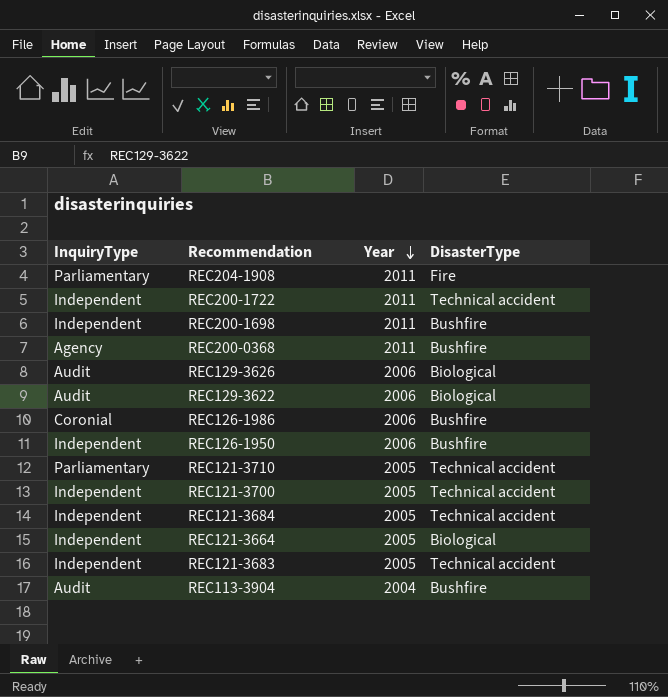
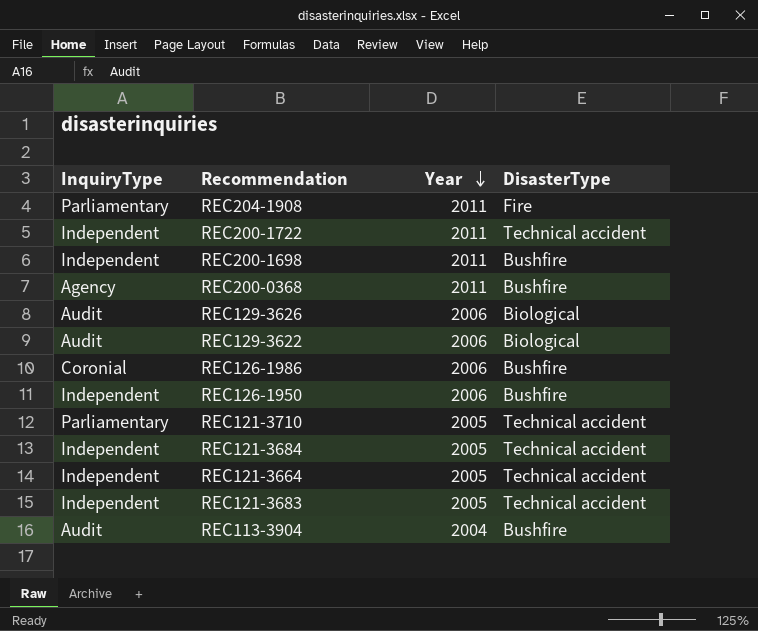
row REC121-3700: Independent | 2005 | Technical accident -> none
REC121-3664 | DisasterType: Biological -> Technical accident

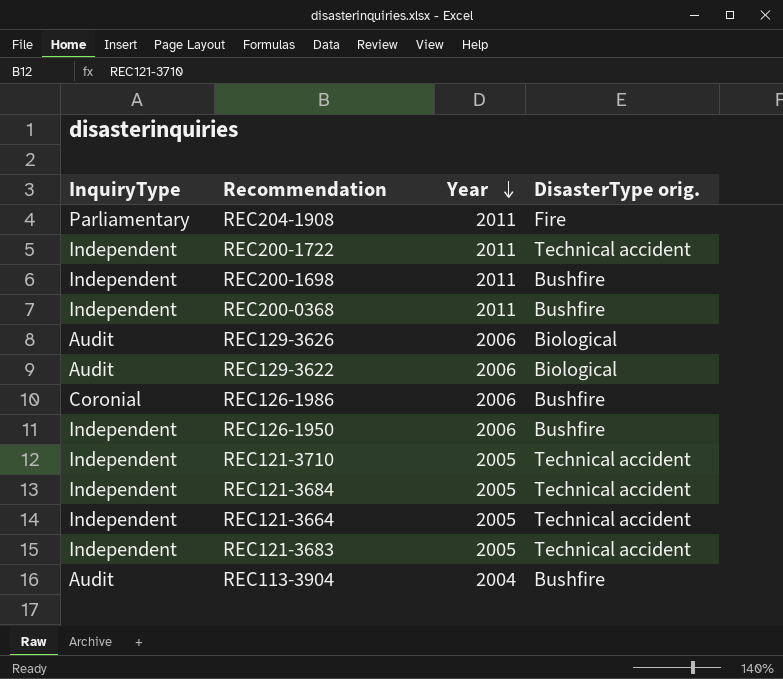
column name: DisasterType -> DisasterType orig.
REC200-0368 | InquiryType: Agency -> Independent
REC121-3710 | InquiryType: Parliamentary -> Independent

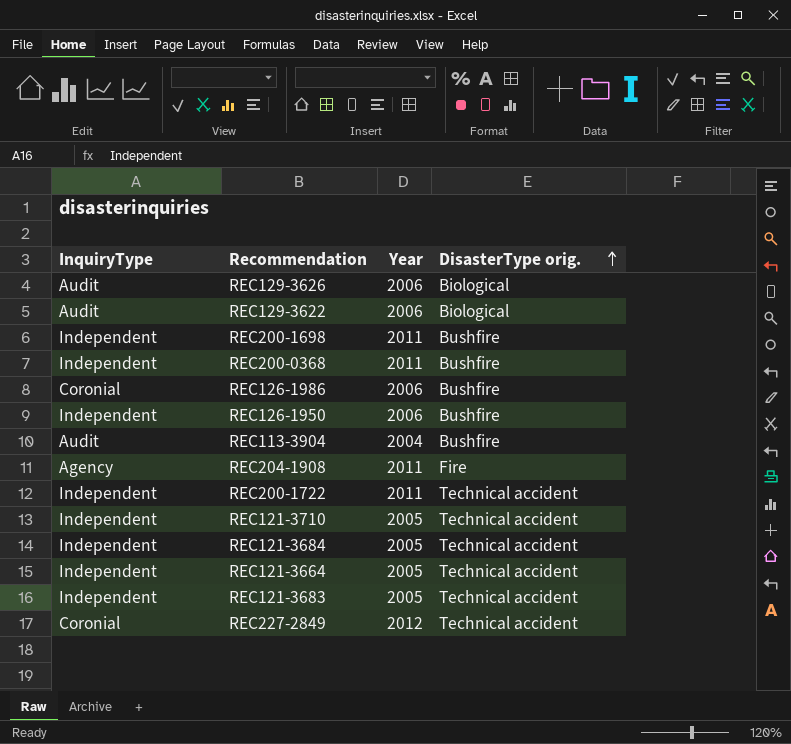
row order: Year descending -> DisasterType orig. ascending
REC204-1908 | InquiryType: Parliamentary -> Agency
row REC227-2849: none -> Coronial | 2012 | Technical accident

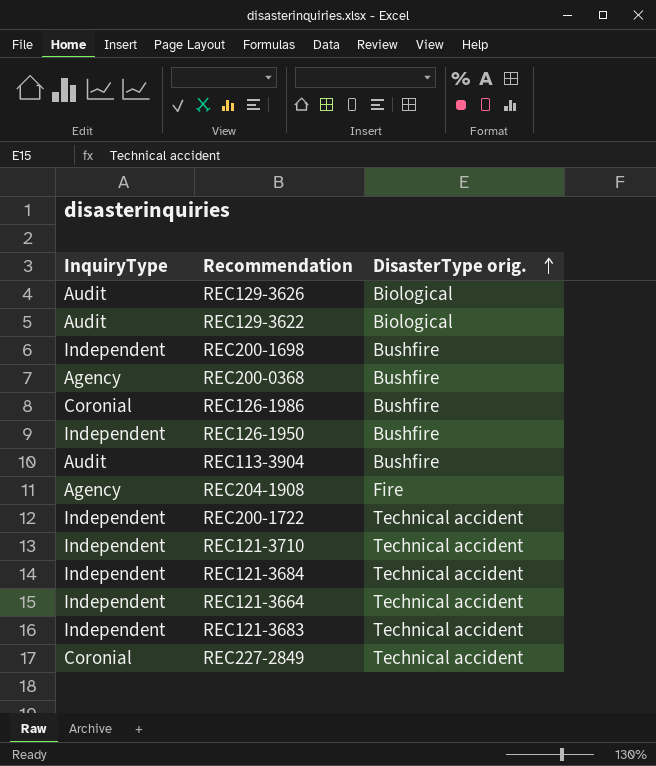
column Year | position: 3 -> none
REC200-0368 | InquiryType: Independent -> Agency

